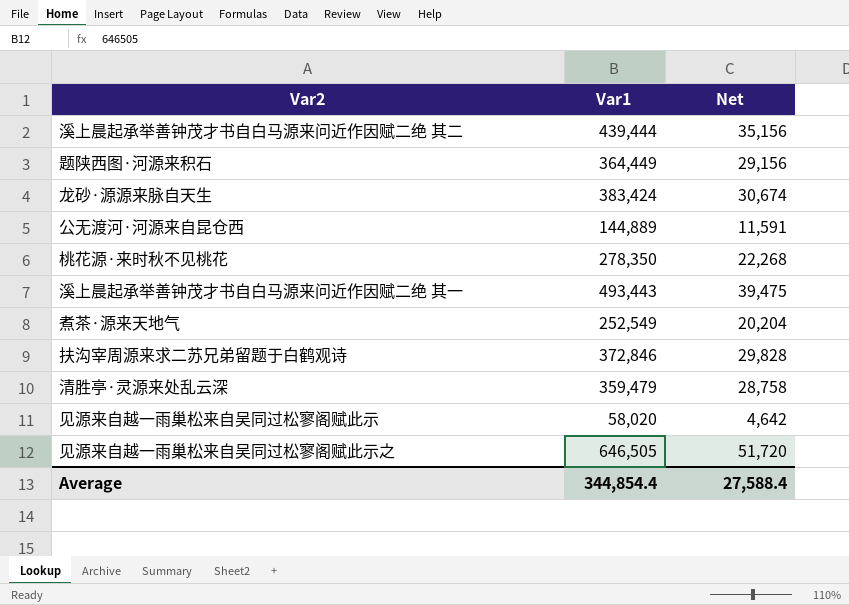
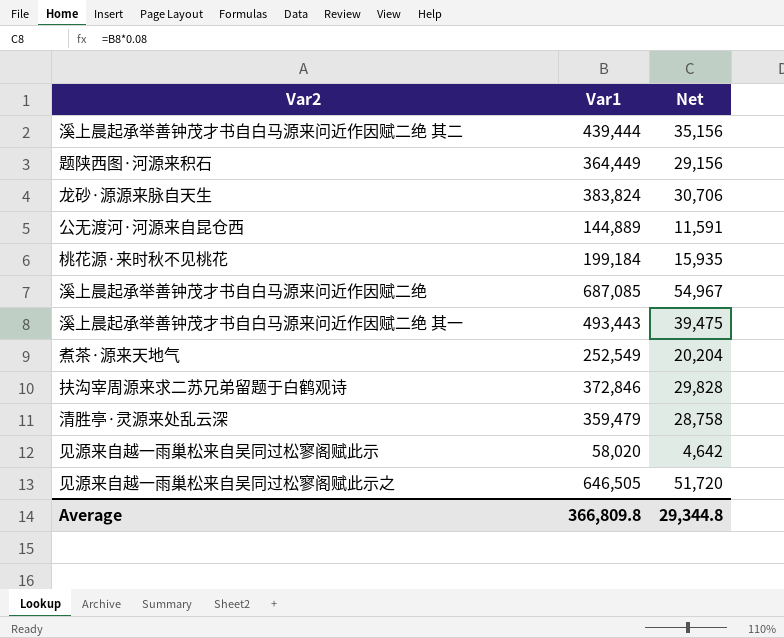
龙砂·源源来脉自天生 | Var1: 383,424 -> 383,824
龙砂·源源来脉自天生 | Net: 30,674 -> 30,706
桃花源·来时秋不见桃花 | Var1: 278,350 -> 199,184
桃花源·来时秋不见桃花 | Net: 22,268 -> 15,935
row 溪上晨起承举善钟茂才书自白马源来问近作因赋二绝: none -> 687,085 | 54,967
Average | Var1: 344,854.4 -> 366,809.8
Average | Net: 27,588.4 -> 29,344.8

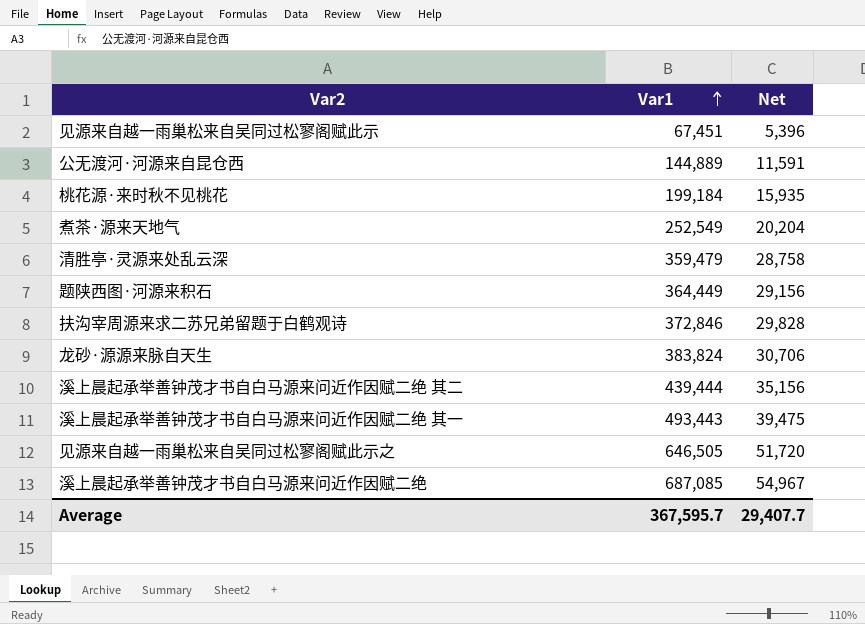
row order: none -> Var1 ascending
见源来自越一雨巢松来自吴同过松寥阁赋此示 | Var1: 58,020 -> 67,451
见源来自越一雨巢松来自吴同过松寥阁赋此示 | Net: 4,642 -> 5,396
Average | Var1: 366,809.8 -> 367,595.7
Average | Net: 29,344.8 -> 29,407.7

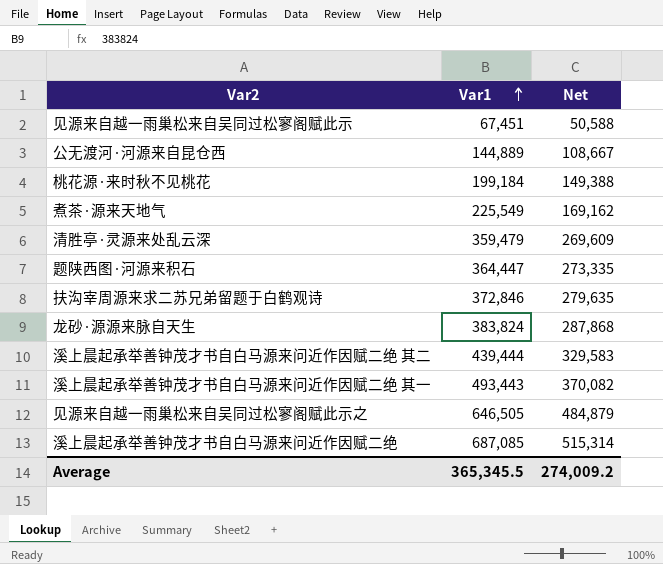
column Net | formula: [Var1] * 0.08 -> [Var1] * 0.75
煮茶·源来天地气 | Var1: 252,549 -> 225,549
题陕西图·河源来积石 | Var1: 364,449 -> 364,447
Average | Var1: 367,595.7 -> 365,345.5
Average | Net: 29,407.7 -> 274,009.2

